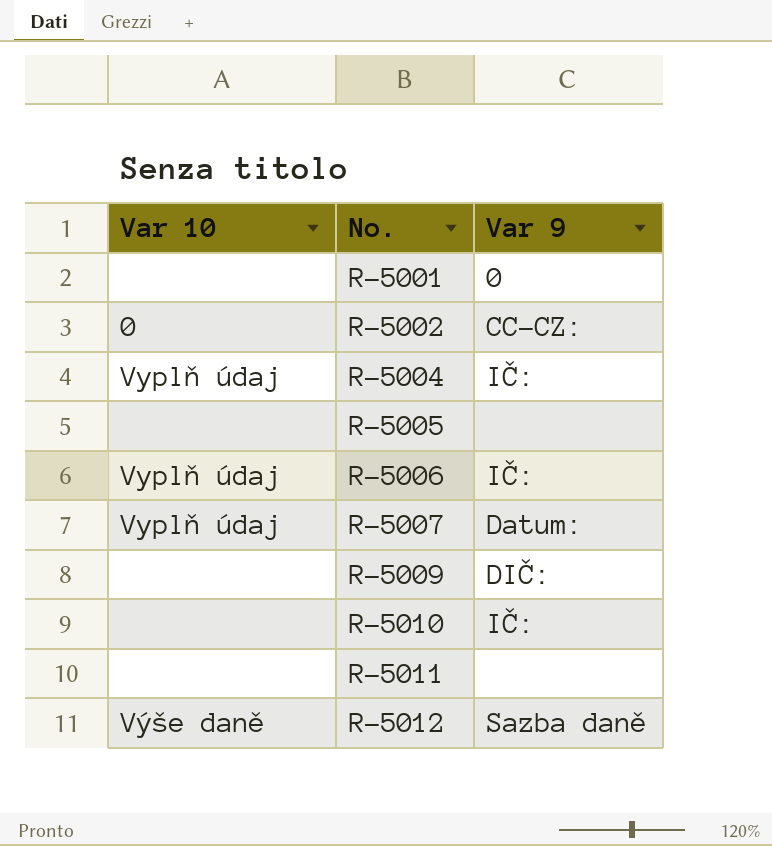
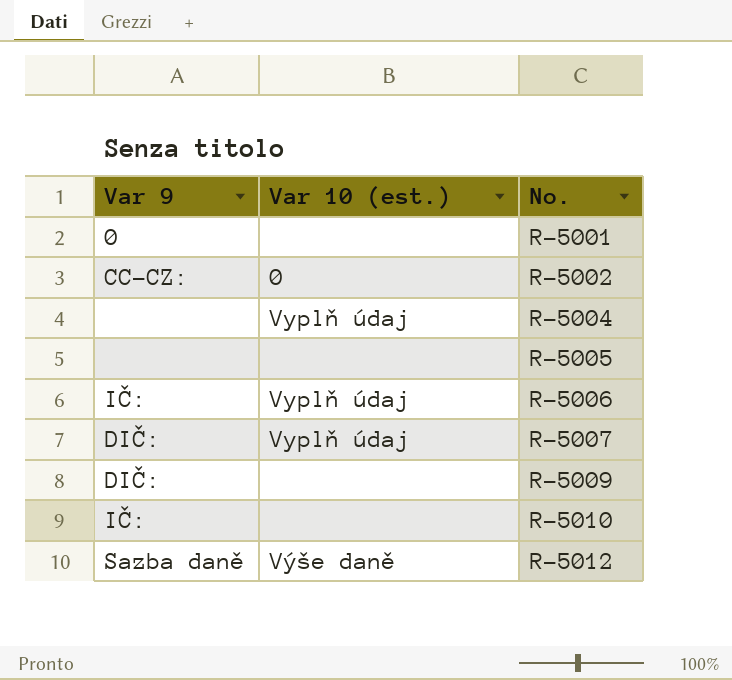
column Var 9 | position: 3 -> 1
column name: Var 10 -> Var 10 (est.)
row R-5011: none | none -> none
R-5004 | Var 9: IČ: -> none
R-5007 | Var 9: Datum: -> DIČ:

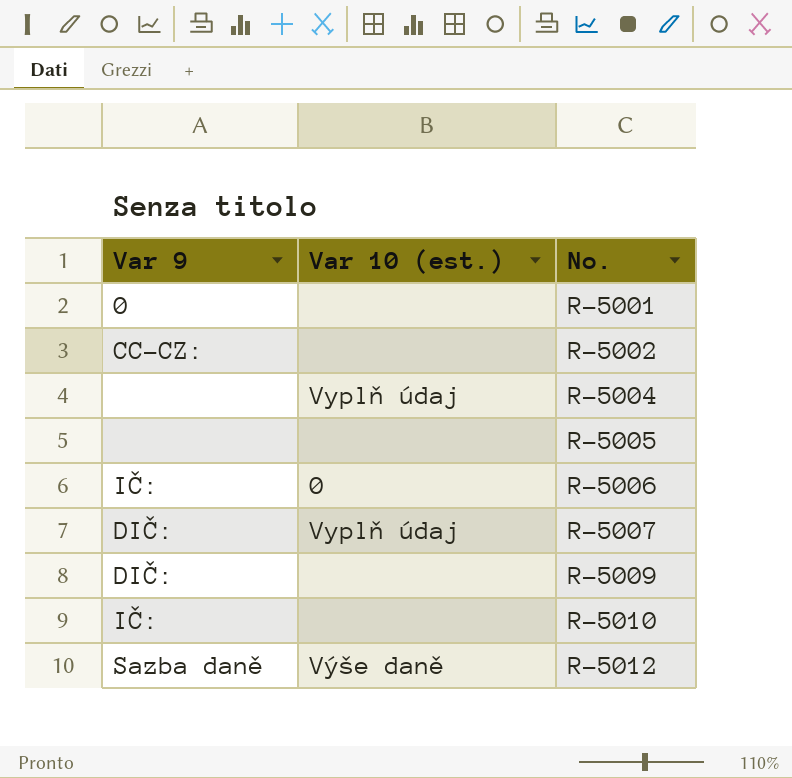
R-5002 | Var 10 (est.): 0 -> none
R-5006 | Var 10 (est.): Vyplň údaj -> 0

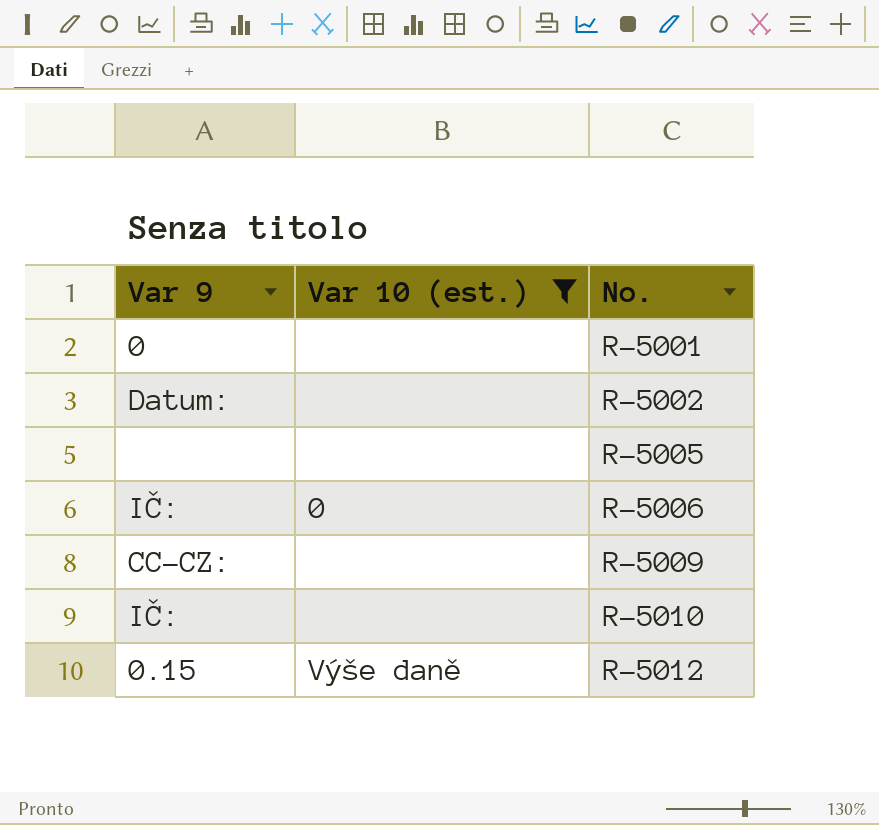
filter: none -> Var 10 (est.) != Vyplň údaj
R-5002 | Var 9: CC-CZ: -> Datum:
R-5009 | Var 9: DIČ: -> CC-CZ:
R-5012 | Var 9: Sazba daně -> 0.15

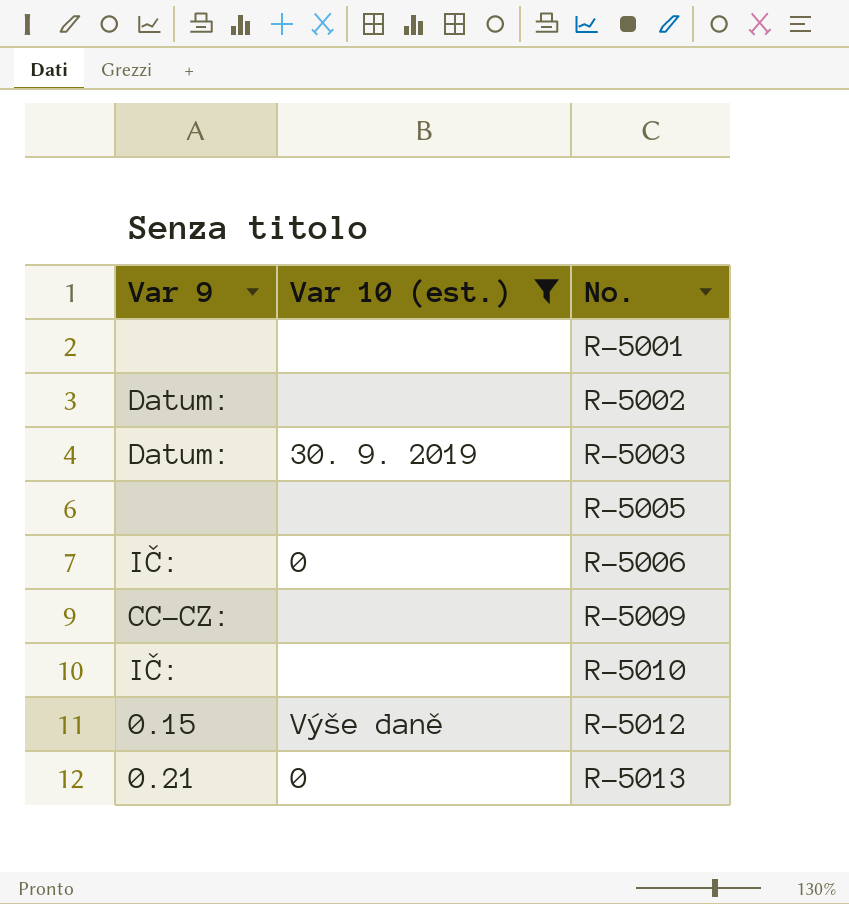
R-5001 | Var 9: 0 -> none
row R-5003: none -> Datum: | 30. 9. 2019
row R-5013: none -> 0.21 | 0

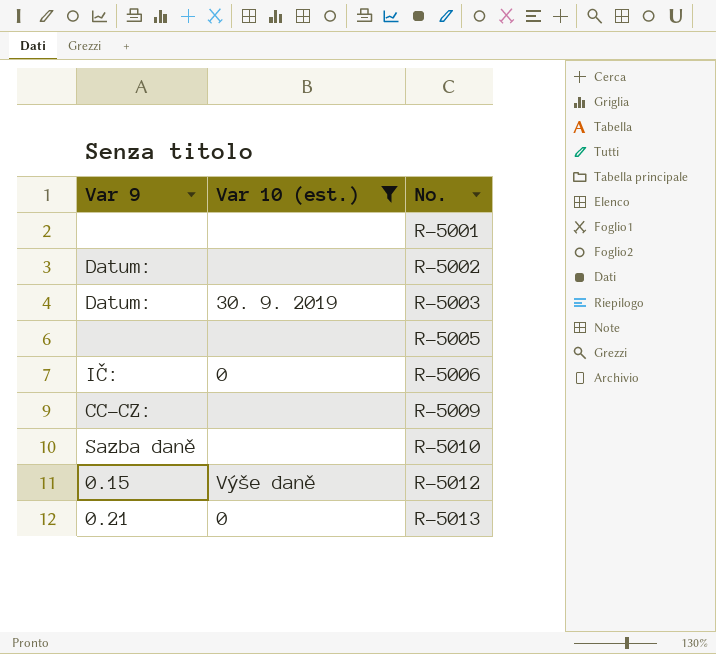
R-5010 | Var 9: IČ: -> Sazba daně

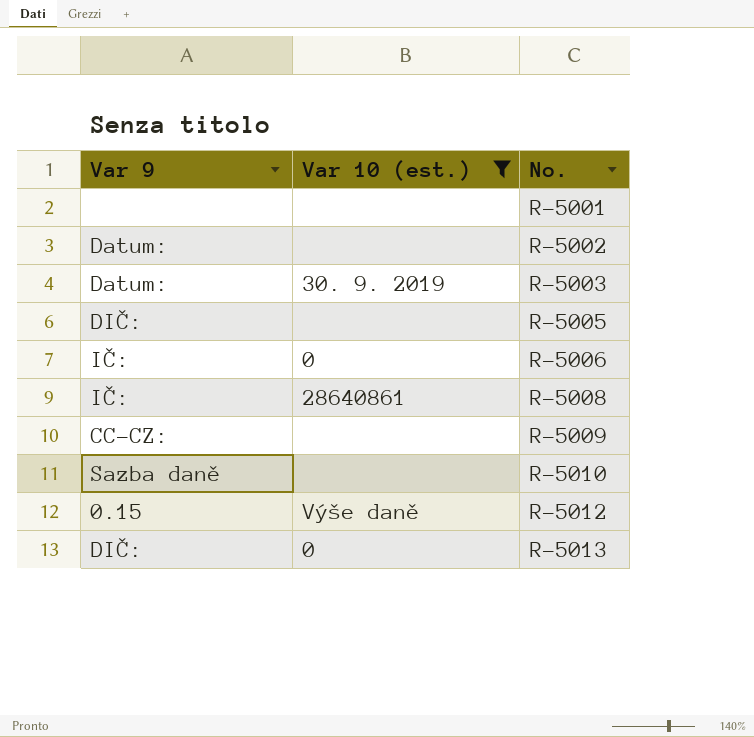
R-5005 | Var 9: none -> DIČ:
row R-5008: none -> IČ: | 28640861
R-5013 | Var 9: 0.21 -> DIČ:

